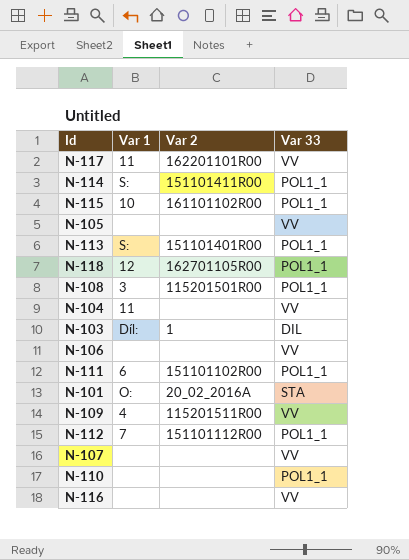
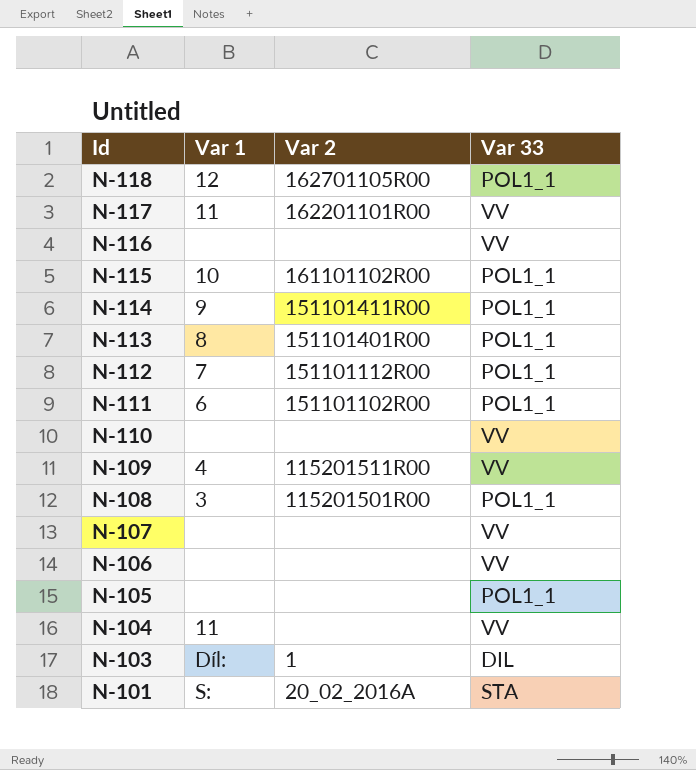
row order: none -> Id descending
N-114 | Var 1: S: -> 9
N-113 | Var 1: S: -> 8
N-110 | Var 33: POL1_1 -> VV
N-105 | Var 33: VV -> POL1_1
N-101 | Var 1: O: -> S:

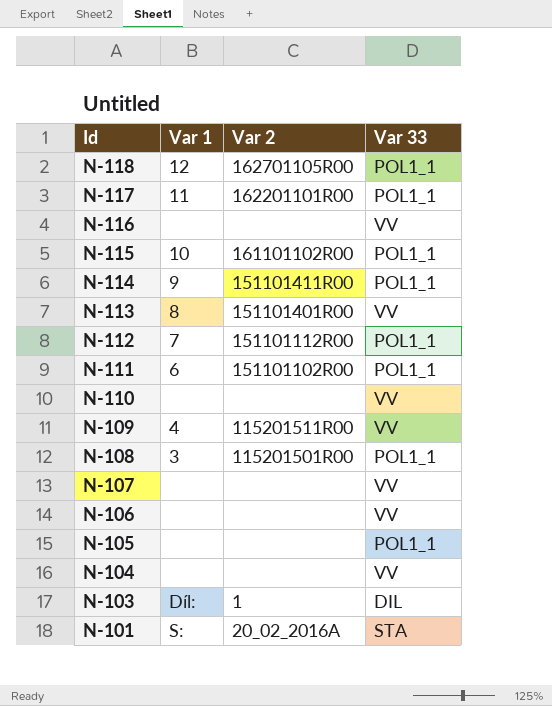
N-117 | Var 33: VV -> POL1_1
N-113 | Var 33: POL1_1 -> VV
N-104 | Var 1: 11 -> none

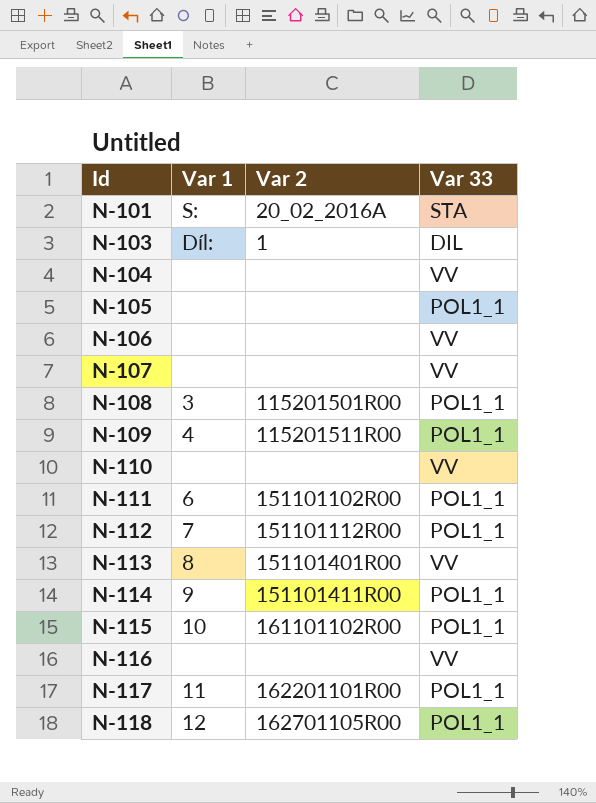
row order: Id descending -> Id ascending
N-109 | Var 33: VV -> POL1_1

